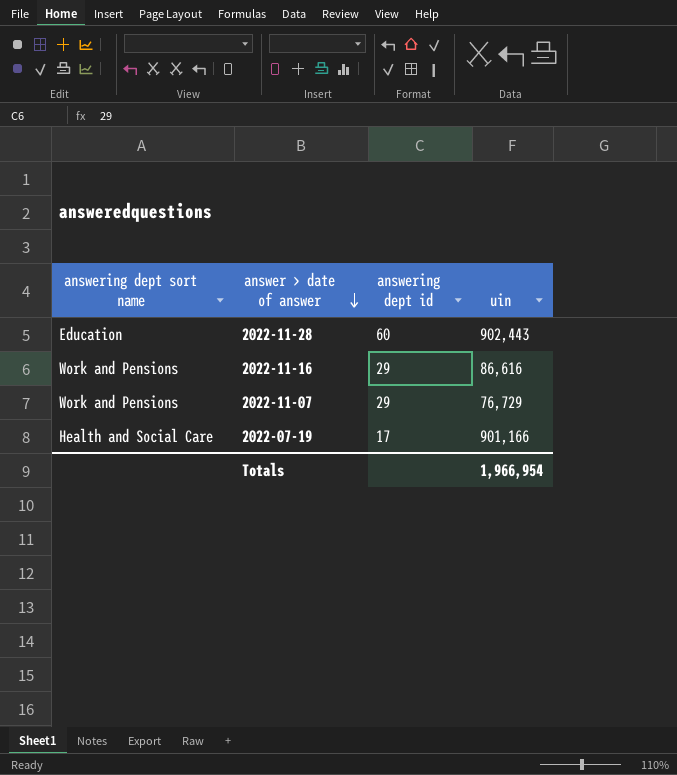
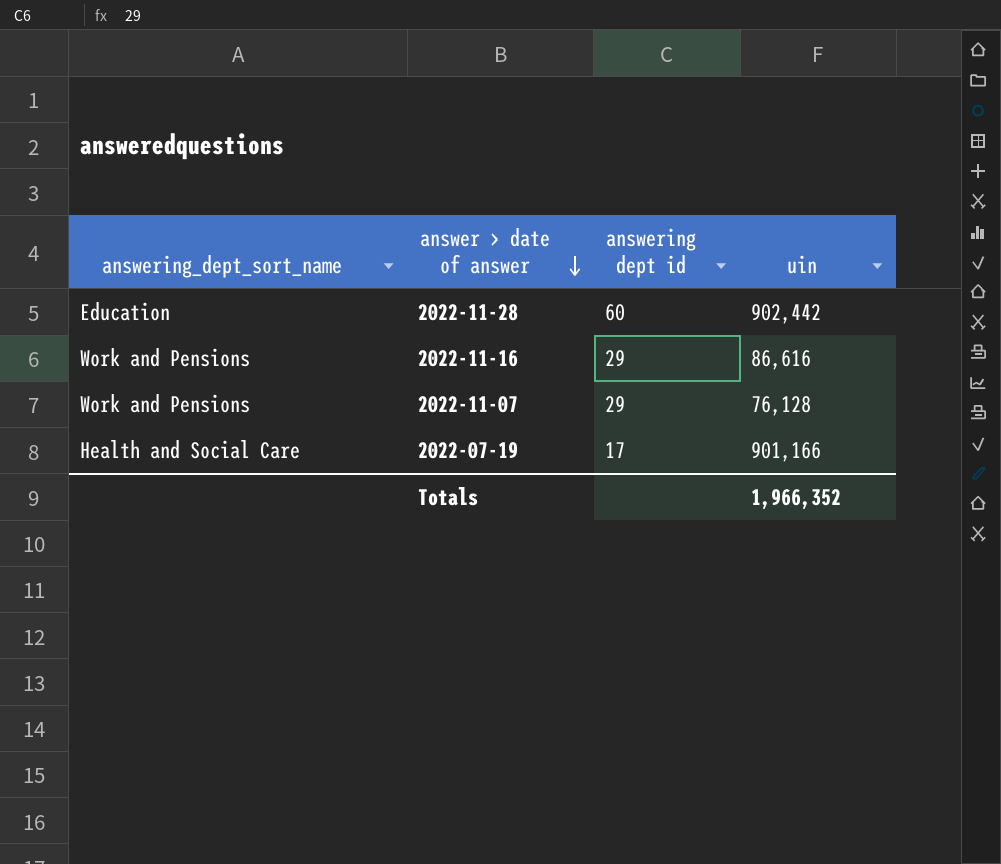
column name: answering dept sort name -> answering_dept_sort_name
2022-11-28 | uin: 902,443 -> 902,442
2022-11-07 | uin: 76,729 -> 76,128
Totals | uin: 1,966,954 -> 1,966,352

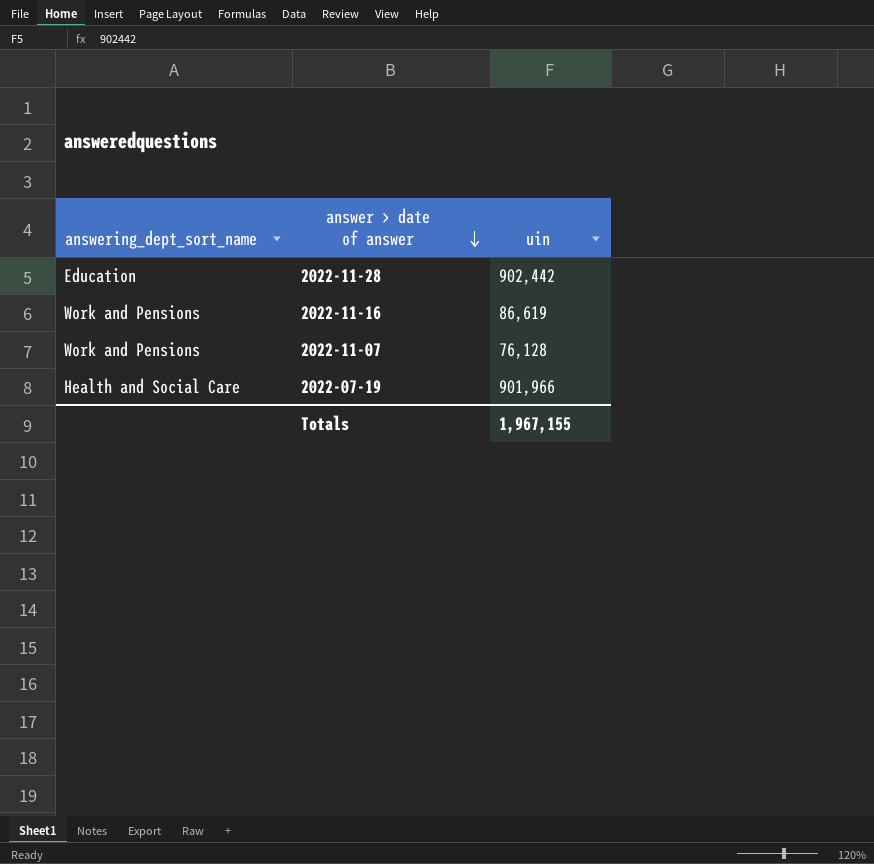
column answering dept id | position: 3 -> none
2022-11-16 | uin: 86,616 -> 86,619
2022-07-19 | uin: 901,166 -> 901,966
Totals | uin: 1,966,352 -> 1,967,155

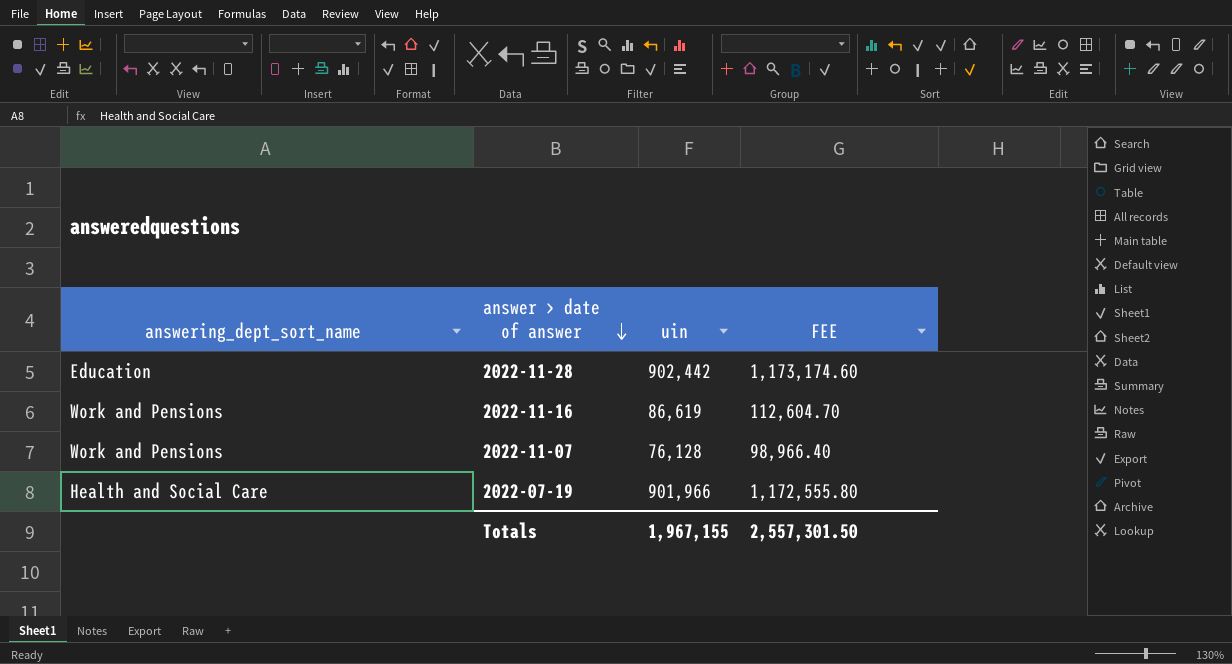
column FEE | formula: none -> [uin] * 1.3

